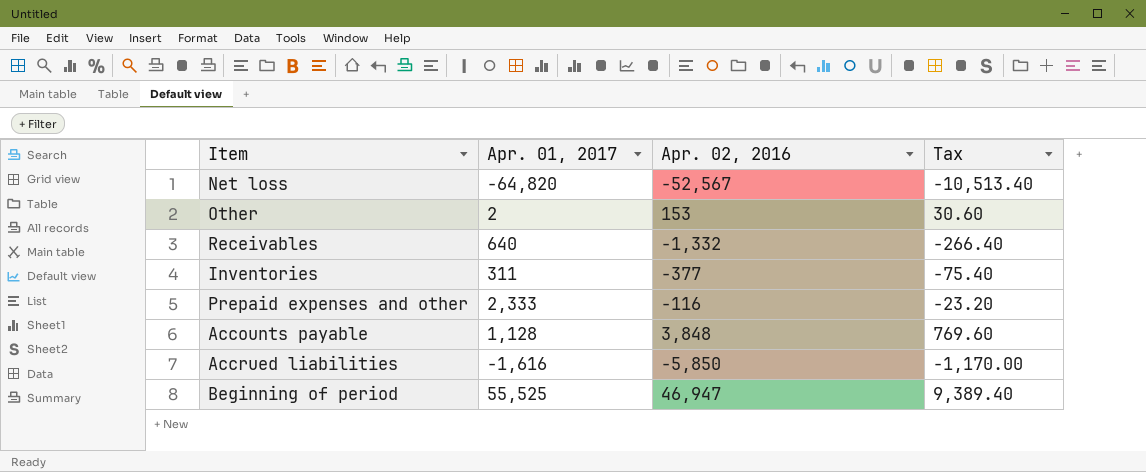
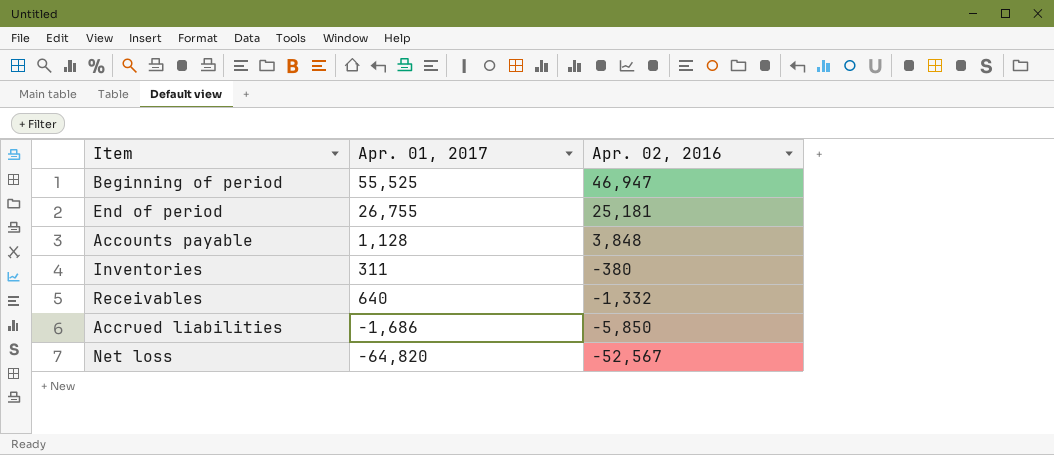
row order: none -> Apr. 02, 2016 descending
column Tax | formula: [Apr. 02, 2016] * 0.2 -> none
row Other: 2 | 153 | 30.60 -> none
row Prepaid expenses and other: 2,333 | -116 | -23.20 -> none
row End of period: none -> 26,755 | 25,181
Inventories | Apr. 02, 2016: -377 -> -380
Accrued liabilities | Apr. 01, 2017: -1,616 -> -1,686

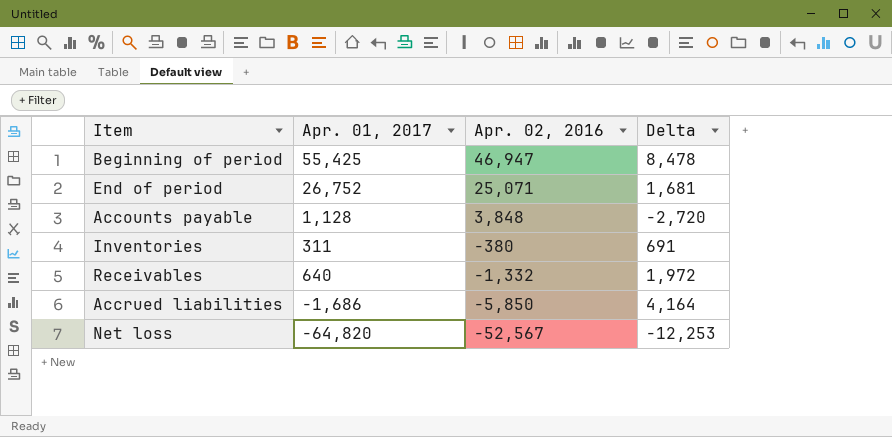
column Delta | formula: none -> [Apr. 01, 2017] - [Apr. 02, 2016]
Beginning of period | Apr. 01, 2017: 55,525 -> 55,425
End of period | Apr. 01, 2017: 26,755 -> 26,752
End of period | Apr. 02, 2016: 25,181 -> 25,071

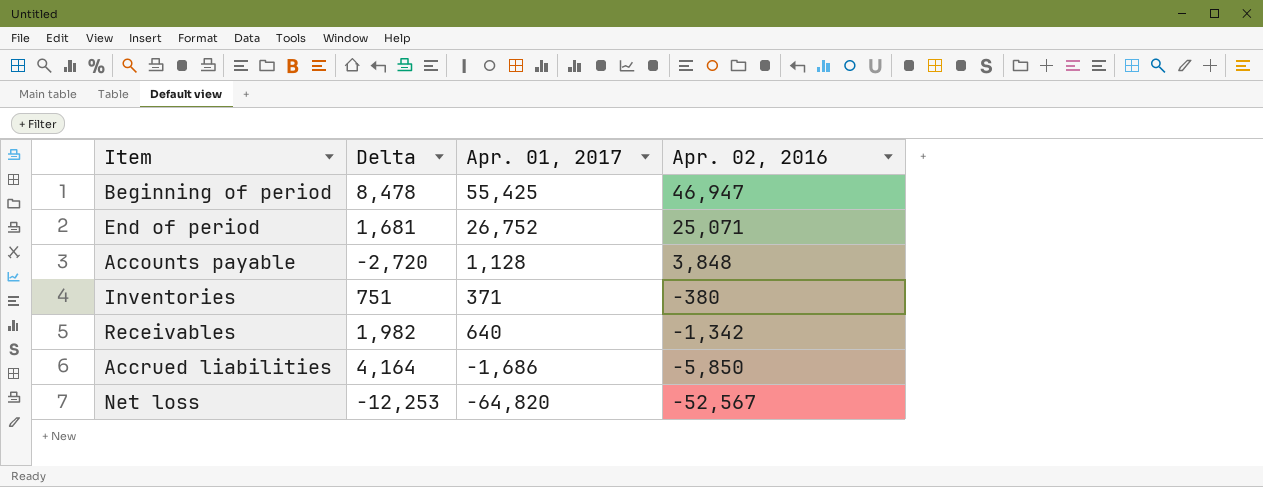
column Delta | position: 4 -> 2
Inventories | Delta: 691 -> 751
Inventories | Apr. 01, 2017: 311 -> 371
Receivables | Delta: 1,972 -> 1,982
Receivables | Apr. 02, 2016: -1,332 -> -1,342

